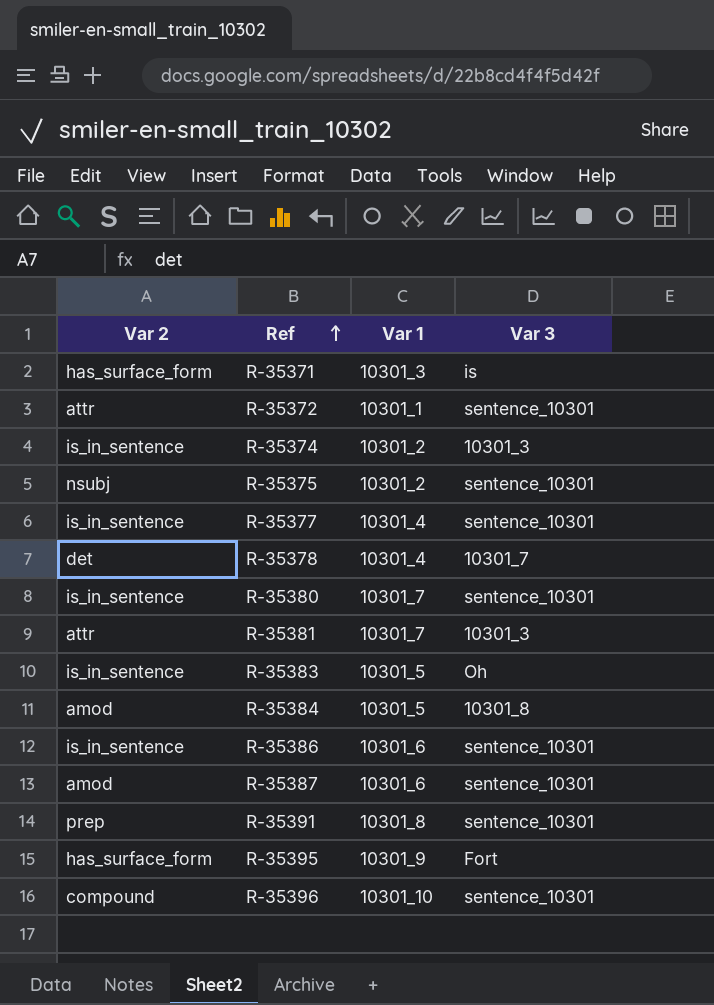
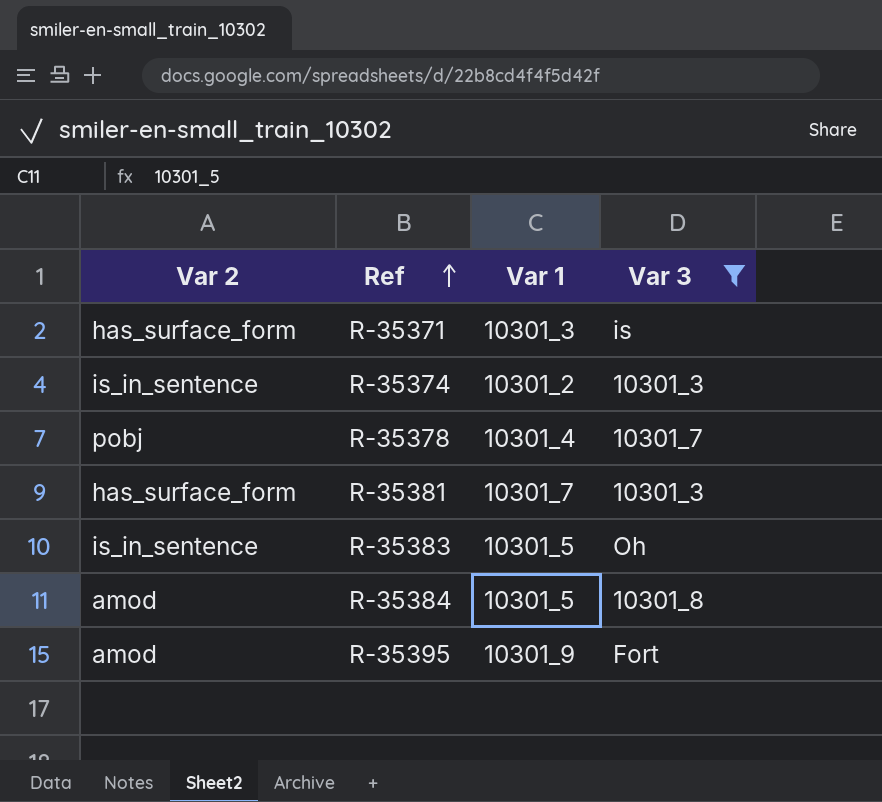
filter: none -> Var 3 != sentence_10301
R-35378 | Var 2: det -> pobj
R-35381 | Var 2: attr -> has_surface_form
R-35395 | Var 2: has_surface_form -> amod

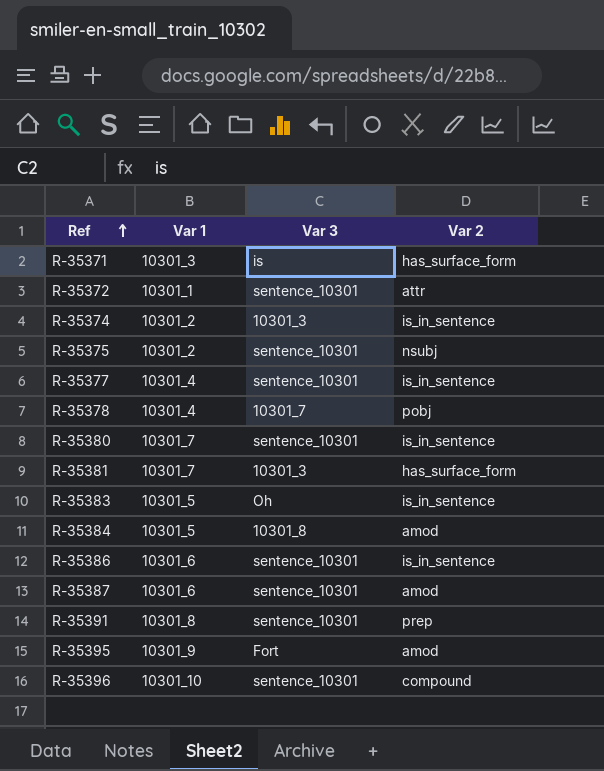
filter: Var 3 != sentence_10301 -> none
column Var 2 | position: 1 -> 4

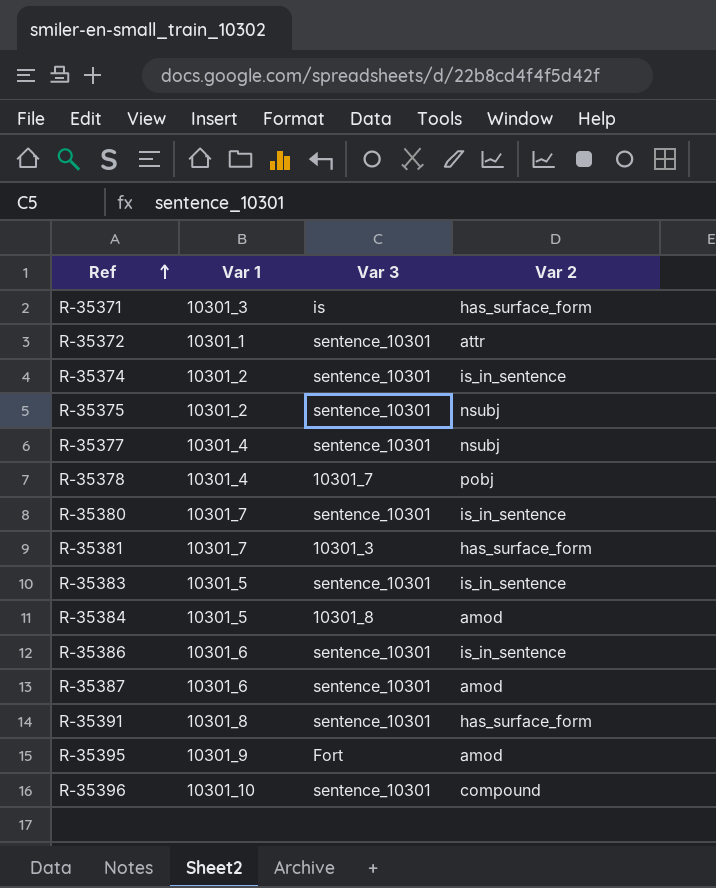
R-35374 | Var 3: 10301_3 -> sentence_10301
R-35377 | Var 2: is_in_sentence -> nsubj
R-35383 | Var 3: Oh -> sentence_10301
R-35391 | Var 2: prep -> has_surface_form

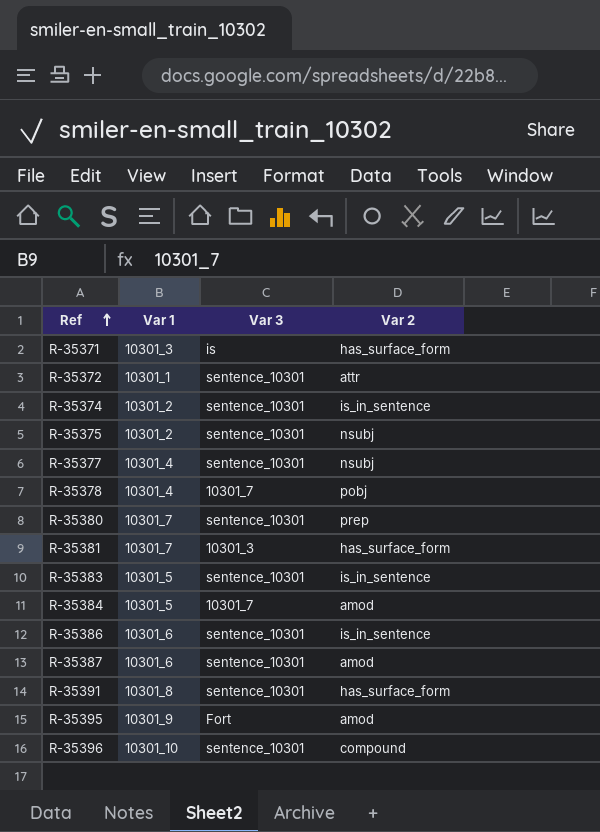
R-35380 | Var 2: is_in_sentence -> prep
R-35384 | Var 3: 10301_8 -> 10301_7

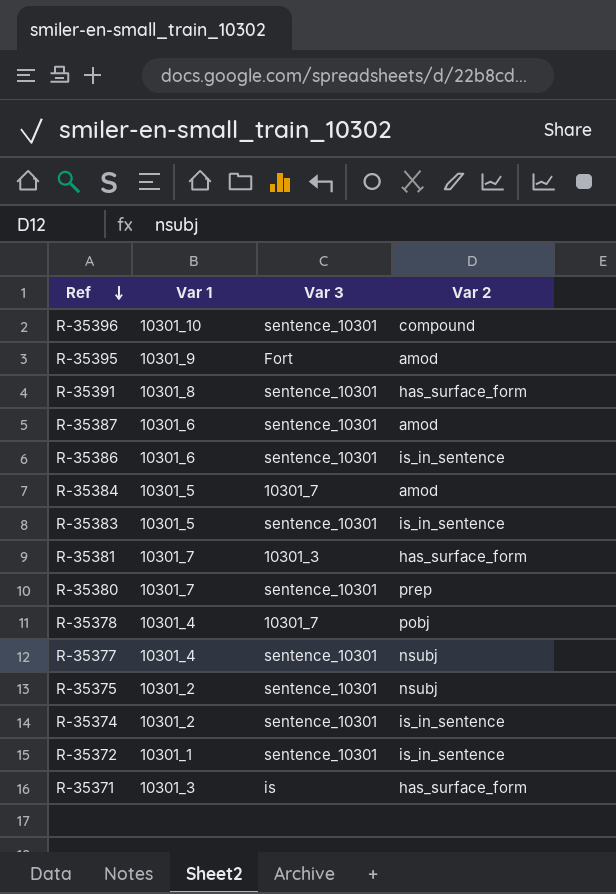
row order: Ref ascending -> Ref descending
R-35372 | Var 2: attr -> is_in_sentence

